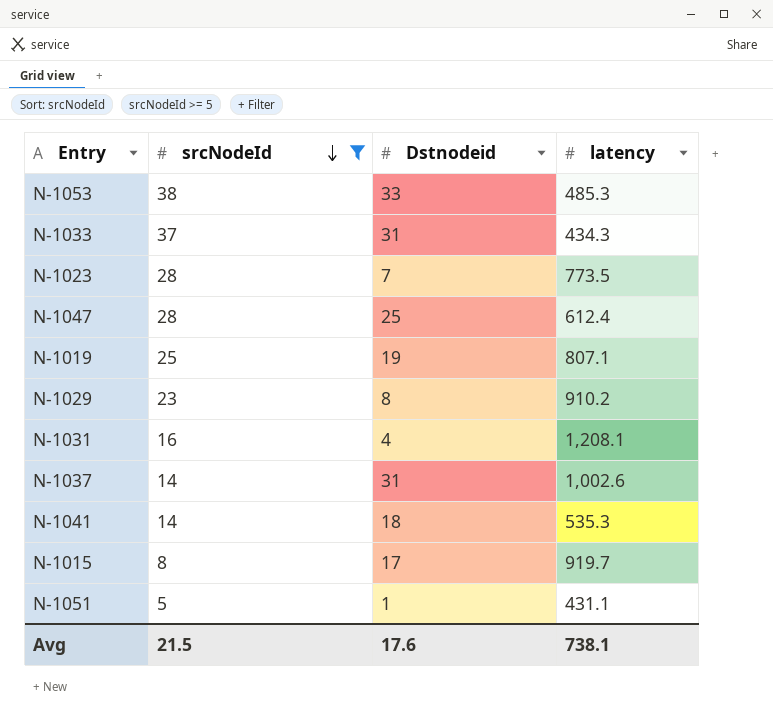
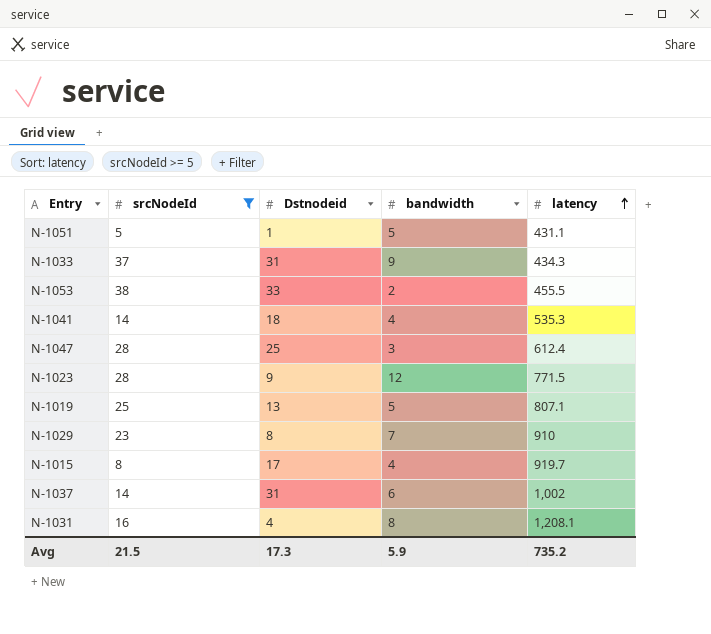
row order: srcNodeId descending -> latency ascending
column bandwidth | position: none -> 4
N-1053 | latency: 485.3 -> 455.5
N-1023 | Dstnodeid: 7 -> 9
N-1023 | latency: 773.5 -> 771.5
N-1019 | Dstnodeid: 19 -> 13
N-1029 | latency: 910.2 -> 910
N-1037 | latency: 1,002.6 -> 1,002
Avg | Dstnodeid: 17.6 -> 17.3
Avg | latency: 738.1 -> 735.2

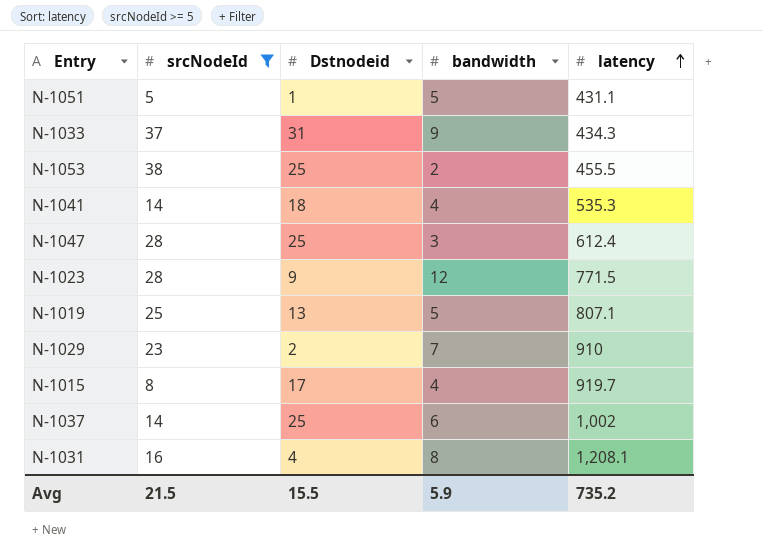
N-1053 | Dstnodeid: 33 -> 25
N-1029 | Dstnodeid: 8 -> 2
N-1037 | Dstnodeid: 31 -> 25
Avg | Dstnodeid: 17.3 -> 15.5

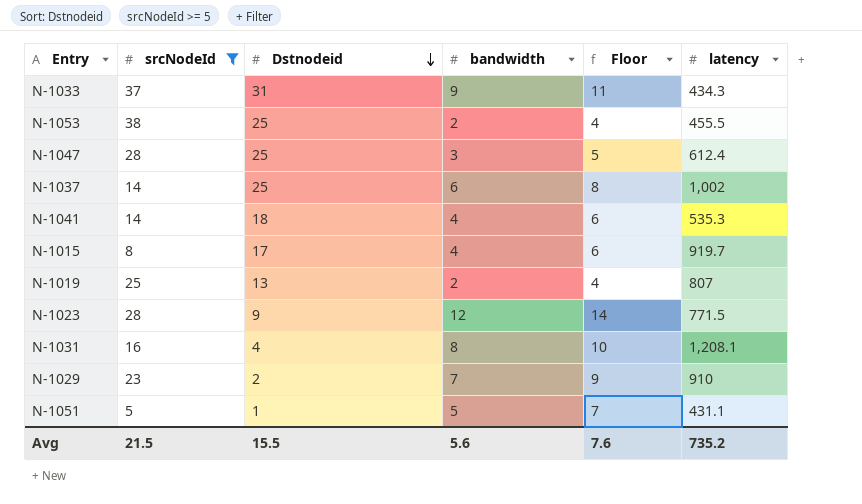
row order: latency ascending -> Dstnodeid descending
column Floor | formula: none -> [bandwidth] + 2
N-1019 | bandwidth: 5 -> 2
N-1019 | latency: 807.1 -> 807
Avg | bandwidth: 5.9 -> 5.6

